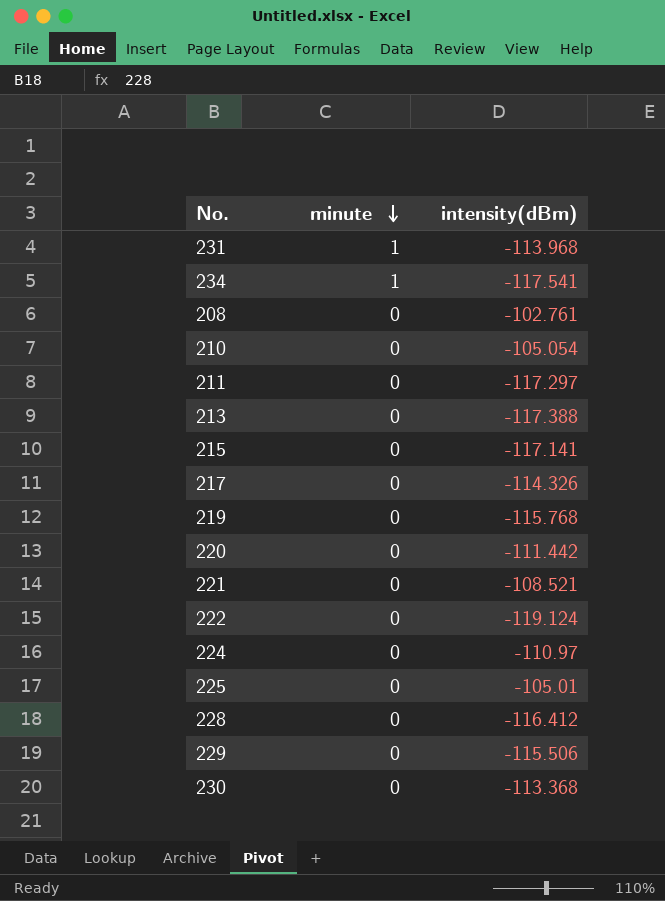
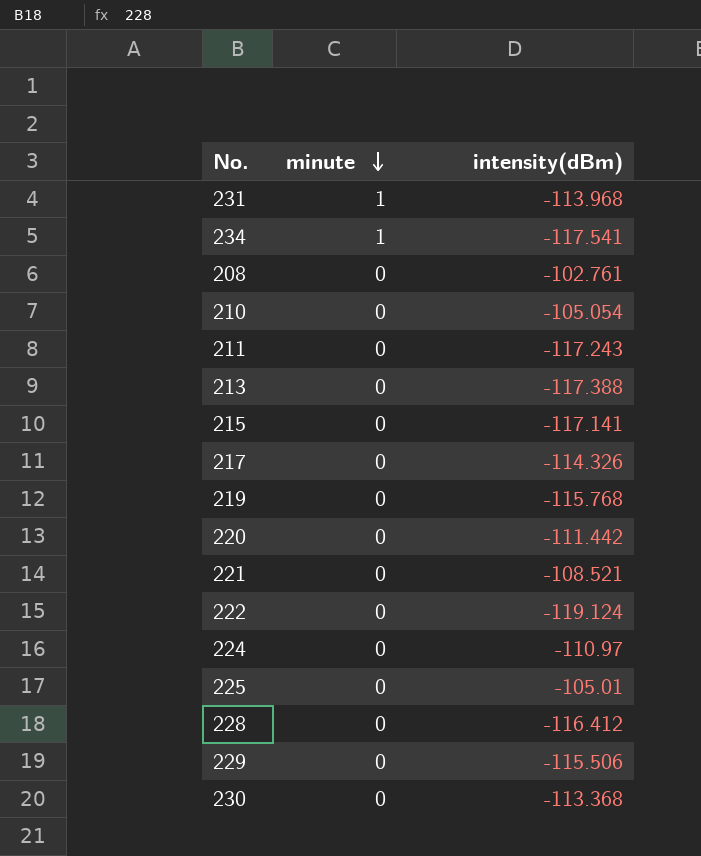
211 | intensity(dBm): -117.297 -> -117.243

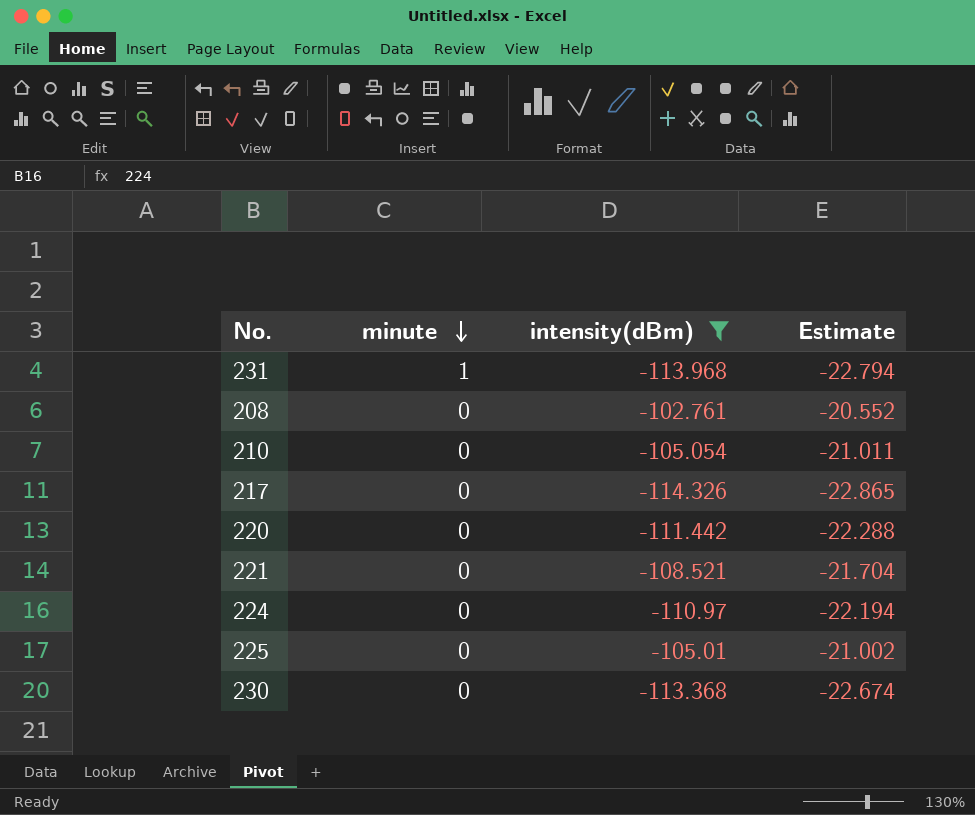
filter: none -> intensity(dBm) >= -114.326
column Estimate | formula: none -> [intensity(dBm)] * 0.2

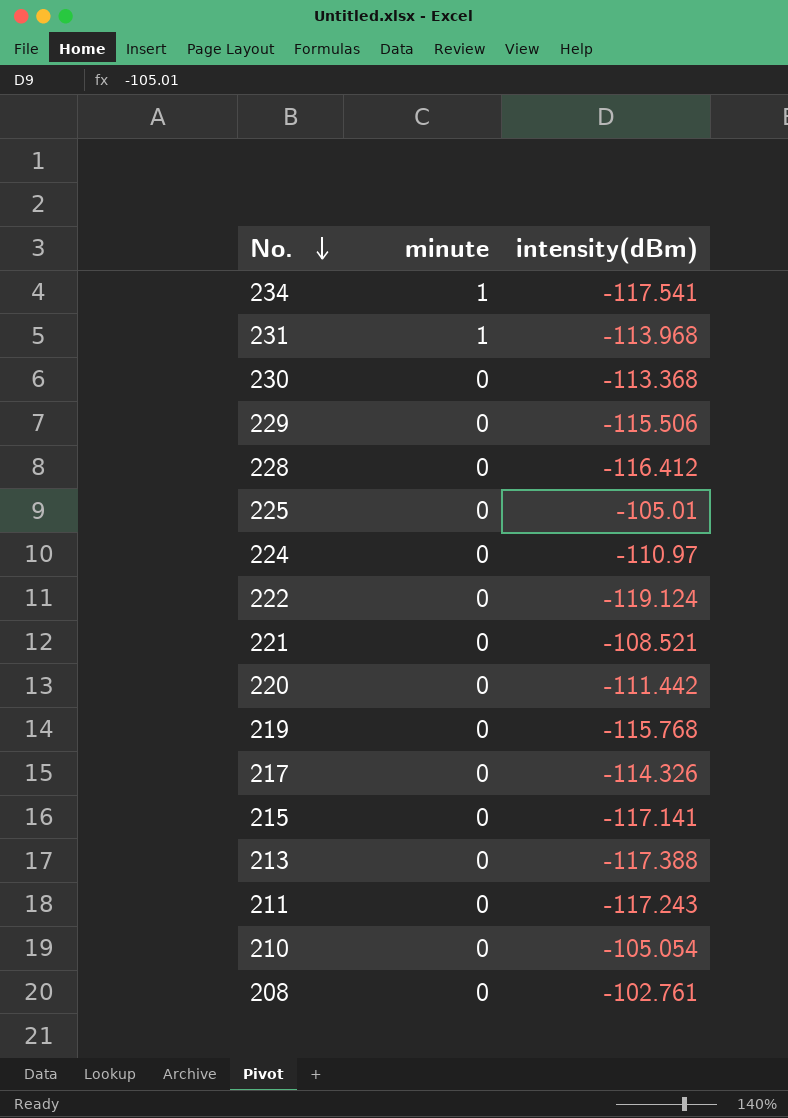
filter: intensity(dBm) >= -114.326 -> none
row order: minute descending -> No. descending
column Estimate | formula: [intensity(dBm)] * 0.2 -> none

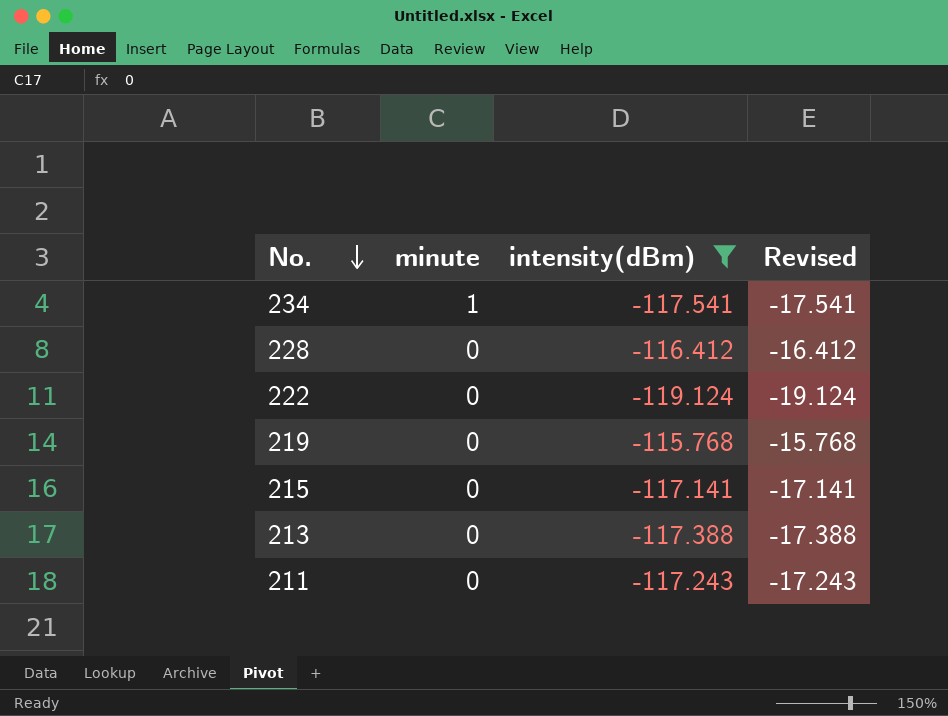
filter: none -> intensity(dBm) <= -115.768
column Revised | formula: none -> [intensity(dBm)] + 100

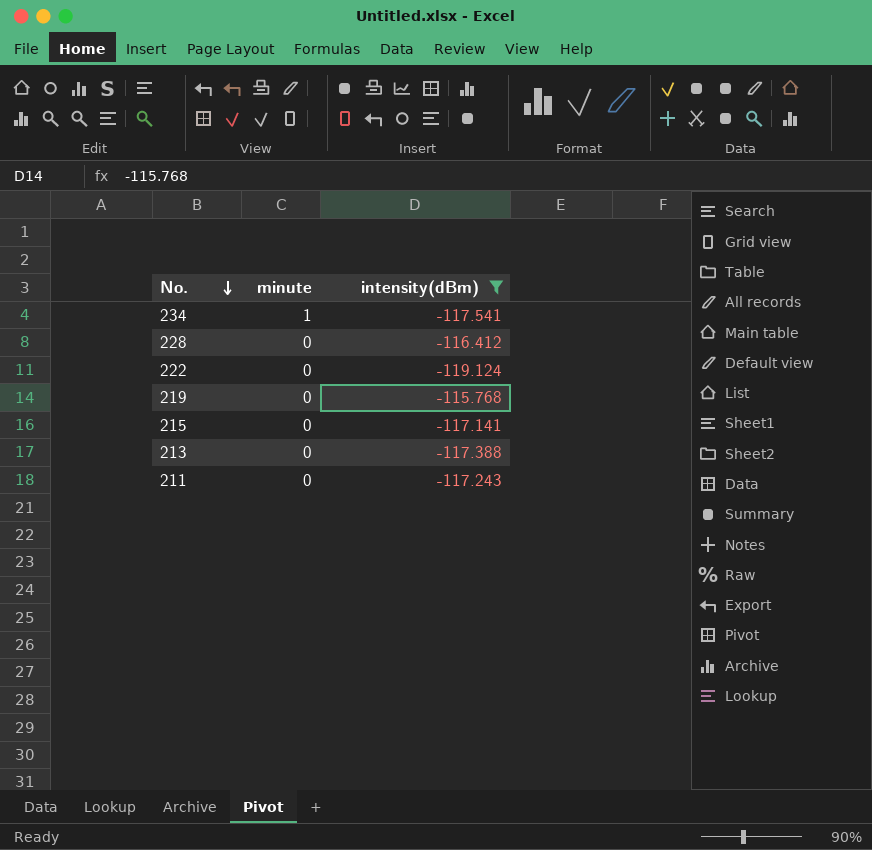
column Revised | formula: [intensity(dBm)] + 100 -> none

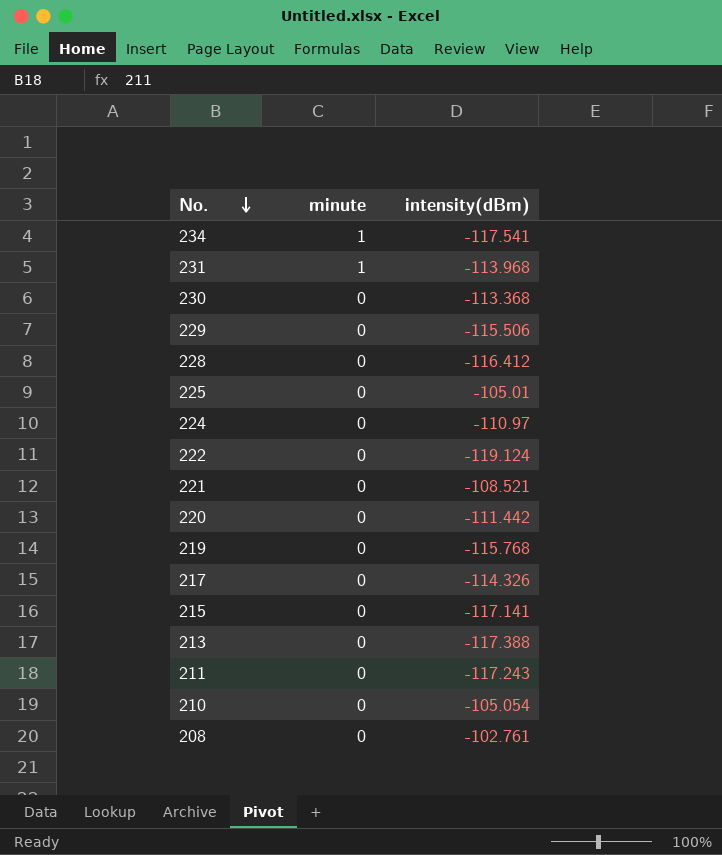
filter: intensity(dBm) <= -115.768 -> none

